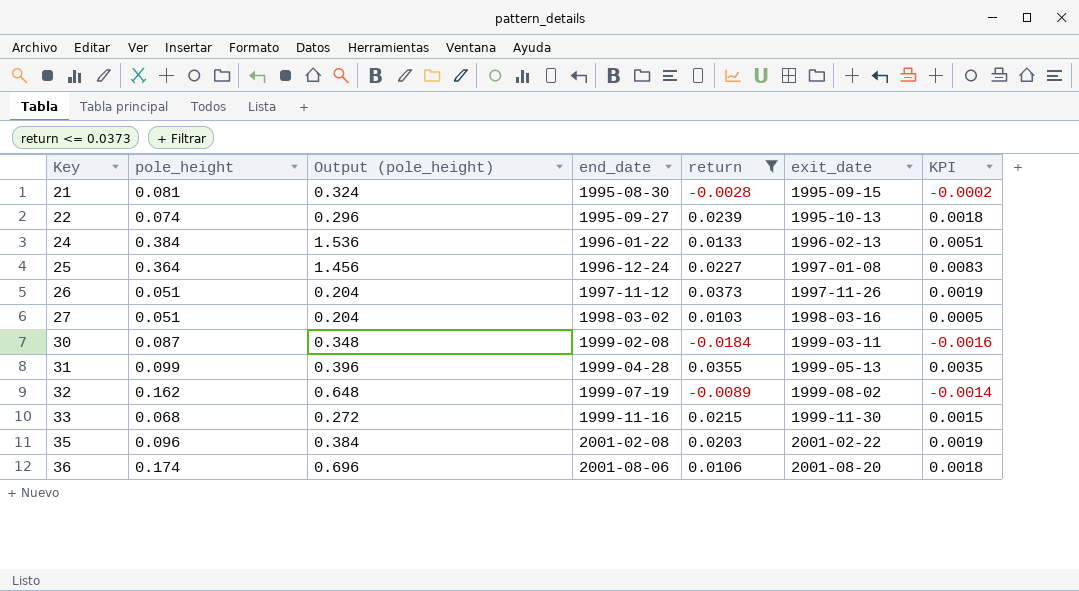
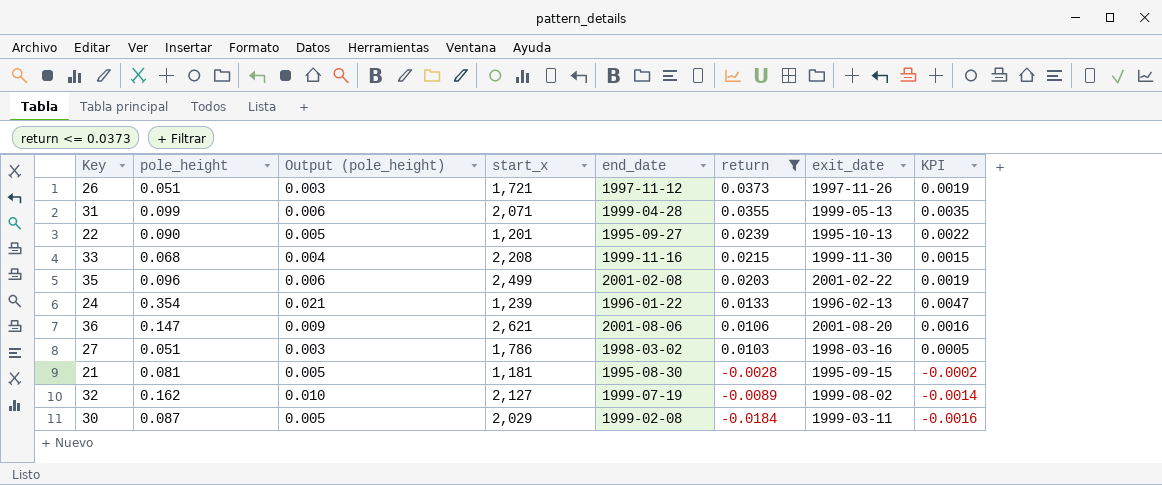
row order: Key ascending -> return descending
column Output (pole_height) | formula: [pole_height] * 4 -> [pole_height] * 0.06
column start_x | position: none -> 4
row 25: 0.364 | 1.456 | 1996-12-24 | 0.0227 | 1997-01-08 | 0.0083 -> none
22 | pole_height: 0.074 -> 0.090
22 | KPI: 0.0018 -> 0.0022
24 | pole_height: 0.384 -> 0.354
24 | KPI: 0.0051 -> 0.0047
36 | pole_height: 0.174 -> 0.147
36 | KPI: 0.0018 -> 0.0016

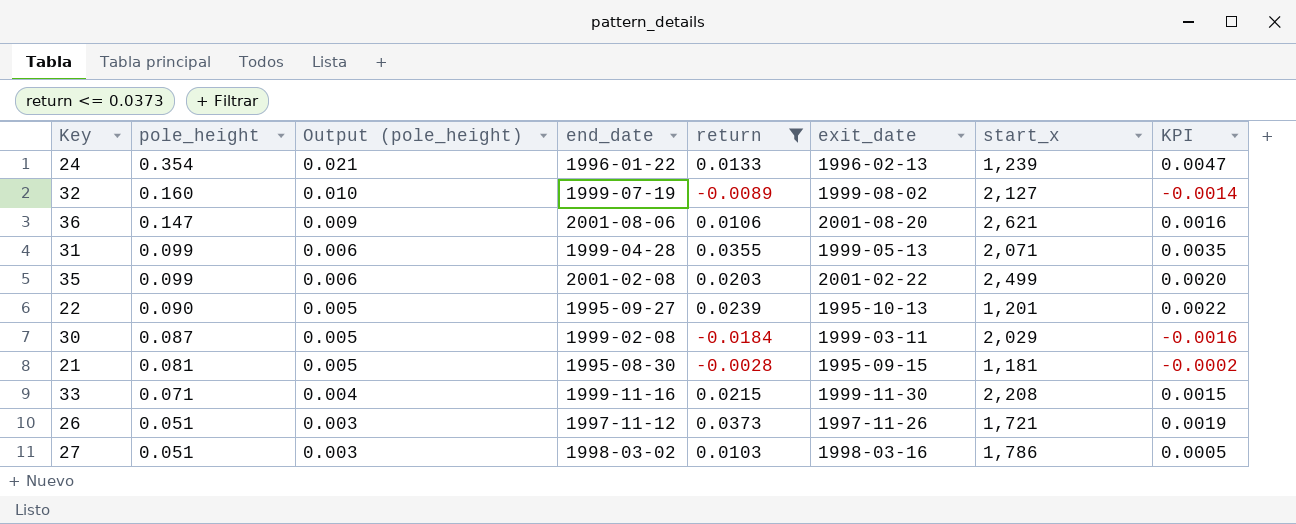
row order: return descending -> pole_height descending
column start_x | position: 4 -> 7
32 | pole_height: 0.162 -> 0.160
35 | pole_height: 0.096 -> 0.099
35 | KPI: 0.0019 -> 0.0020
33 | pole_height: 0.068 -> 0.071

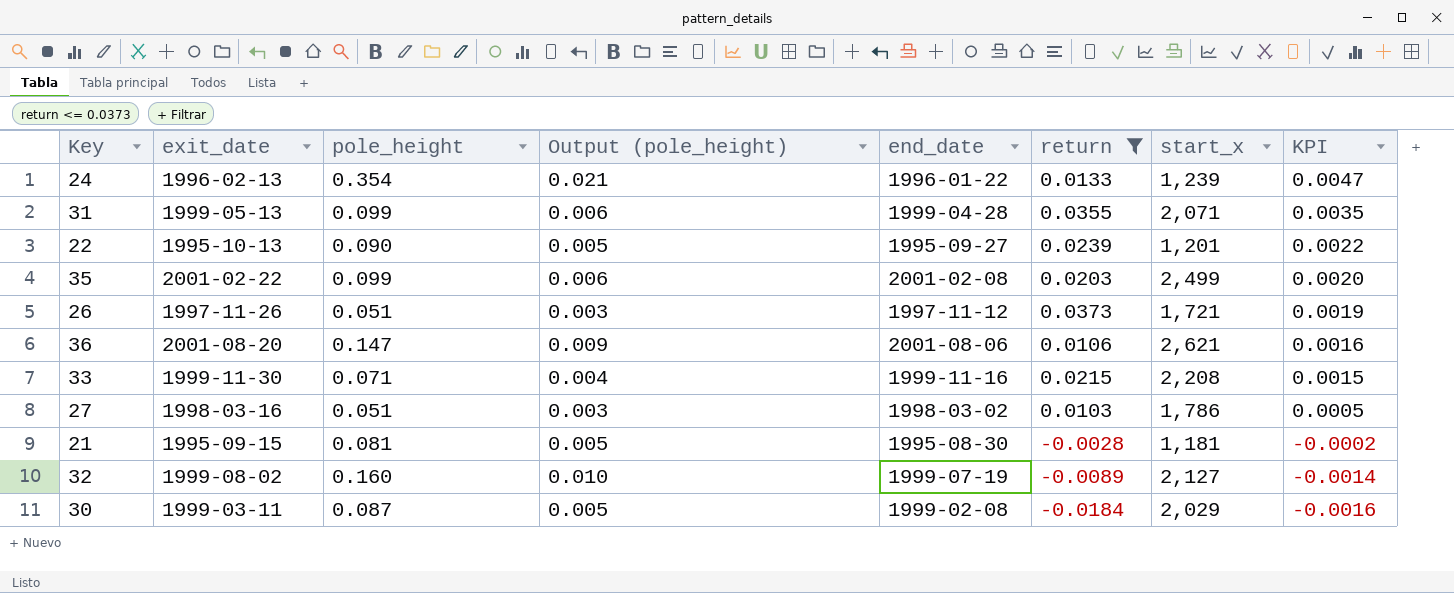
row order: pole_height descending -> KPI descending
column exit_date | position: 6 -> 2

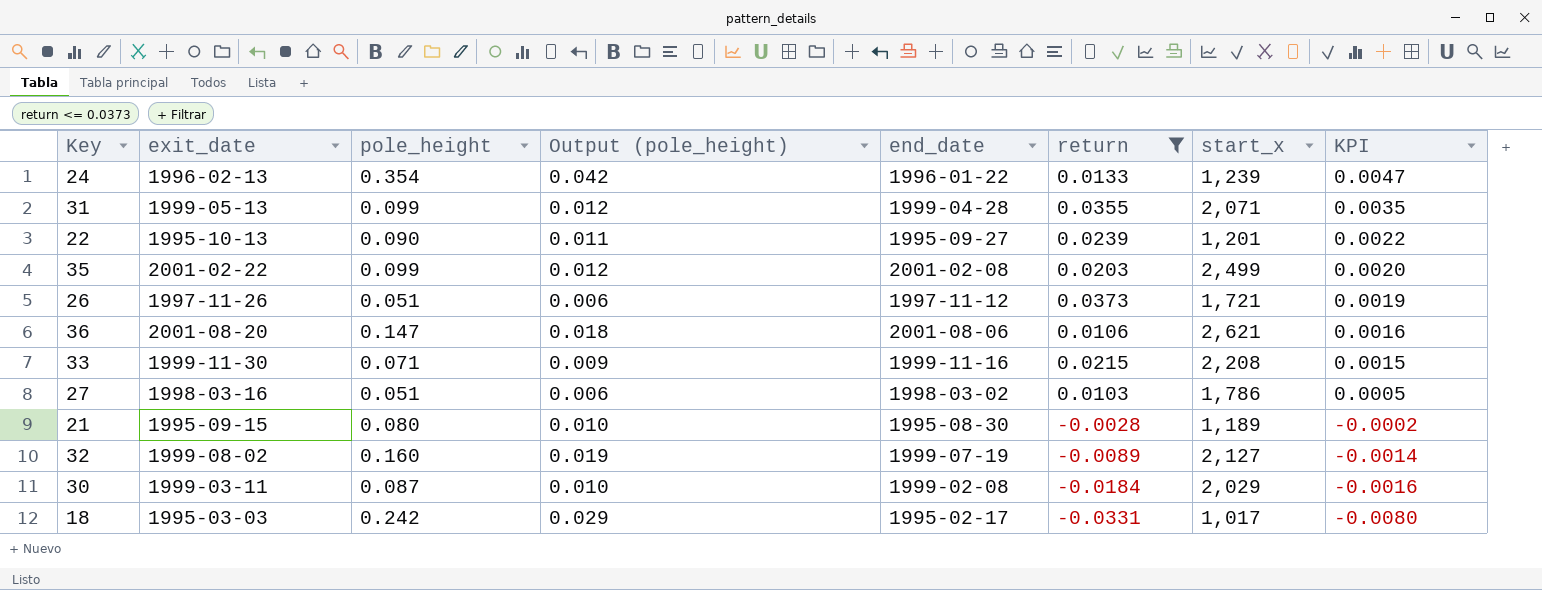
column Output (pole_height) | formula: [pole_height] * 0.06 -> [pole_height] * 0.12
21 | pole_height: 0.081 -> 0.080
21 | start_x: 1,181 -> 1,189
row 18: none -> 1995-03-03 | 0.242 | 0.029 | 1995-02-17 | -0.0331 | 1,017 | -0.0080

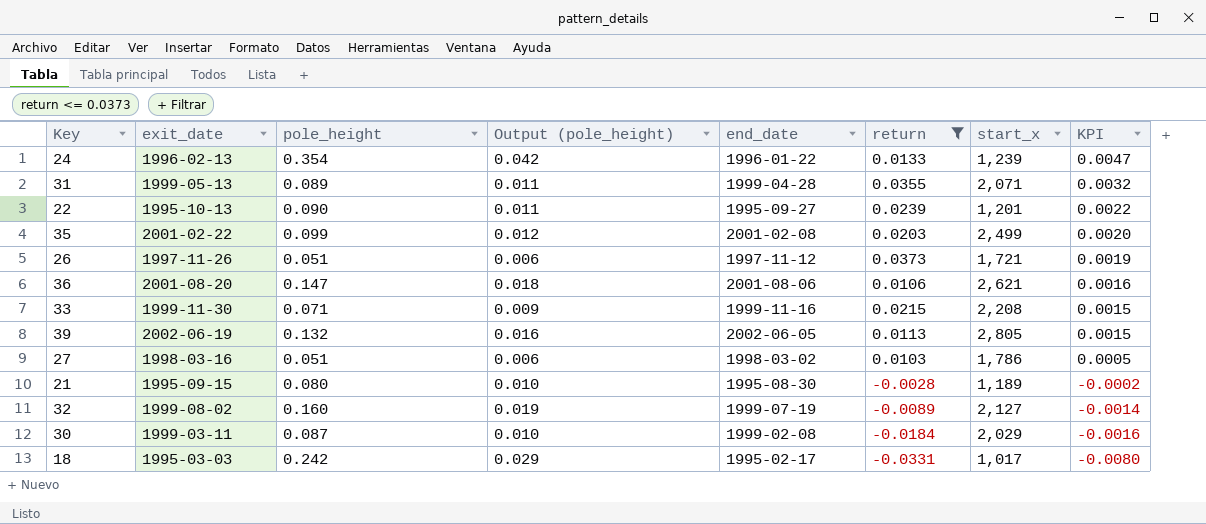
31 | pole_height: 0.099 -> 0.089
31 | Output (pole_height): 0.012 -> 0.011
31 | KPI: 0.0035 -> 0.0032
row 39: none -> 2002-06-19 | 0.132 | 0.016 | 2002-06-05 | 0.0113 | 2,805 | 0.0015

